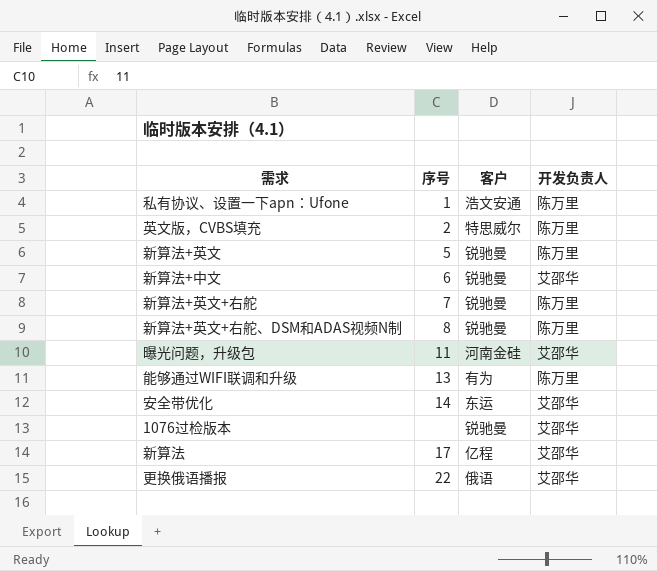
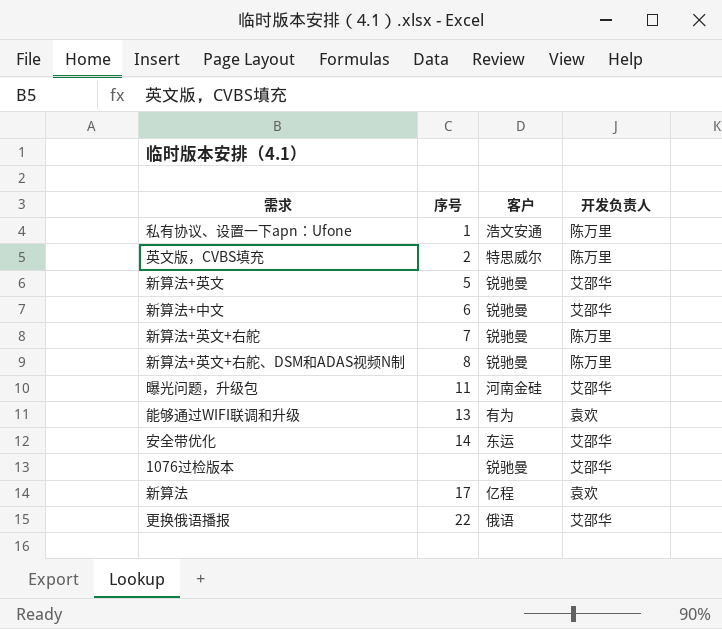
新算法+英文 | 开发负责人: 陈万里 -> 艾邵华
能够通过WIFI联调和升级 | 开发负责人: 陈万里 -> 袁欢
新算法 | 开发负责人: 艾邵华 -> 袁欢

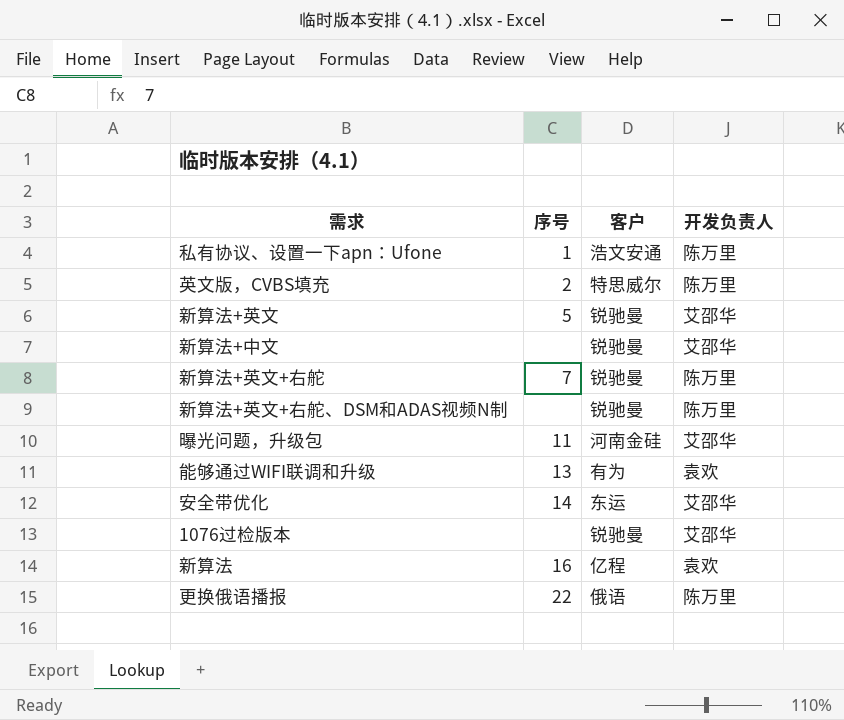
新算法+中文 | 序号: 6 -> none
新算法+英文+右舵、DSM和ADAS视频N制 | 序号: 8 -> none
新算法 | 序号: 17 -> 16
更换俄语播报 | 开发负责人: 艾邵华 -> 陈万里

